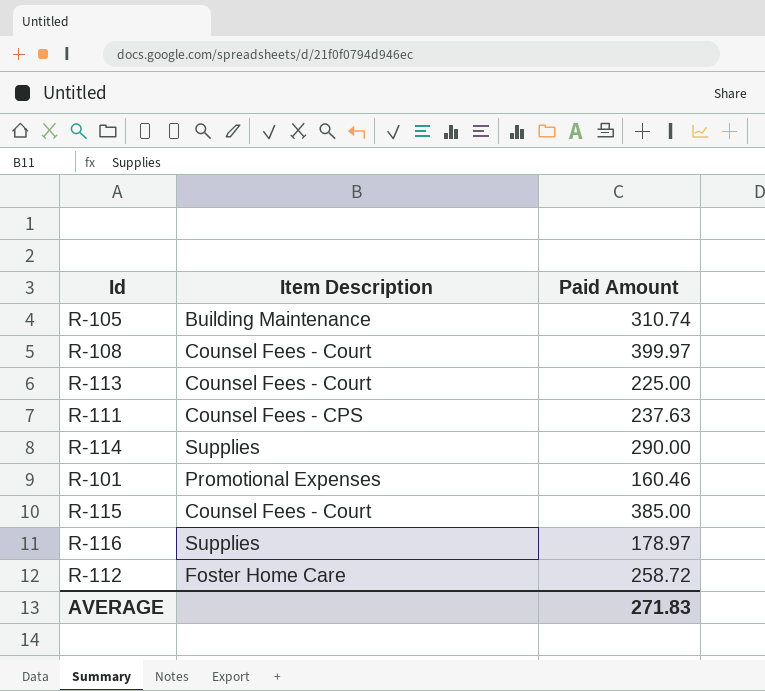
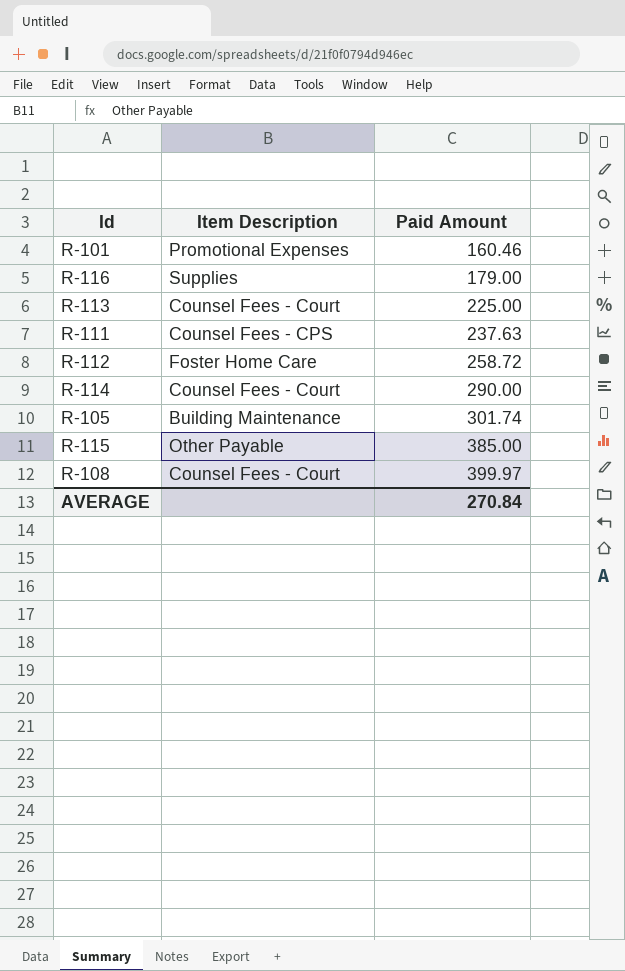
row order: none -> Paid Amount ascending
R-116 | Paid Amount: 178.97 -> 179.00
R-114 | Item Description: Supplies -> Counsel Fees - Court
R-105 | Paid Amount: 310.74 -> 301.74
R-115 | Item Description: Counsel Fees - Court -> Other Payable
AVERAGE | Paid Amount: 271.83 -> 270.84

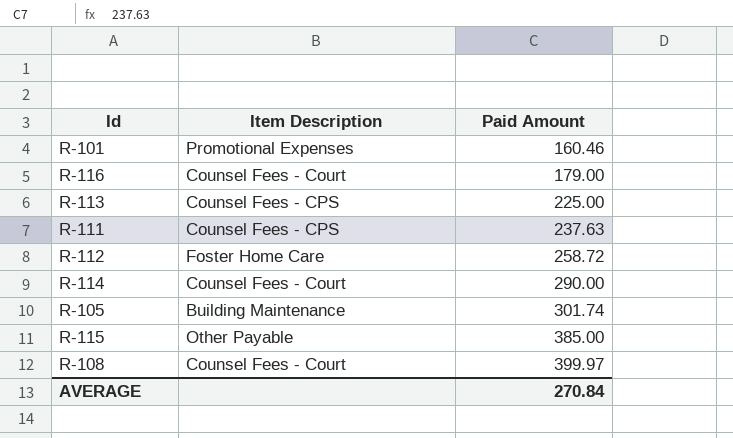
R-116 | Item Description: Supplies -> Counsel Fees - Court
R-113 | Item Description: Counsel Fees - Court -> Counsel Fees - CPS

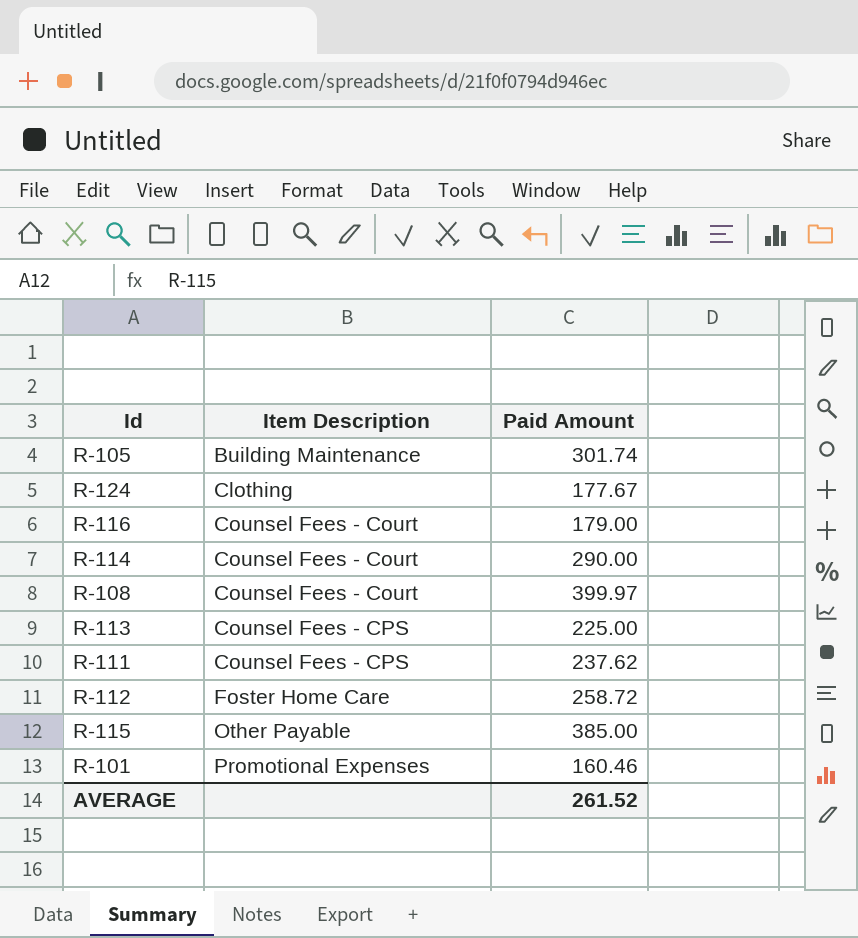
row order: Paid Amount ascending -> Item Description ascending
row R-124: none -> Clothing | 177.67
R-111 | Paid Amount: 237.63 -> 237.62
AVERAGE | Paid Amount: 270.84 -> 261.52

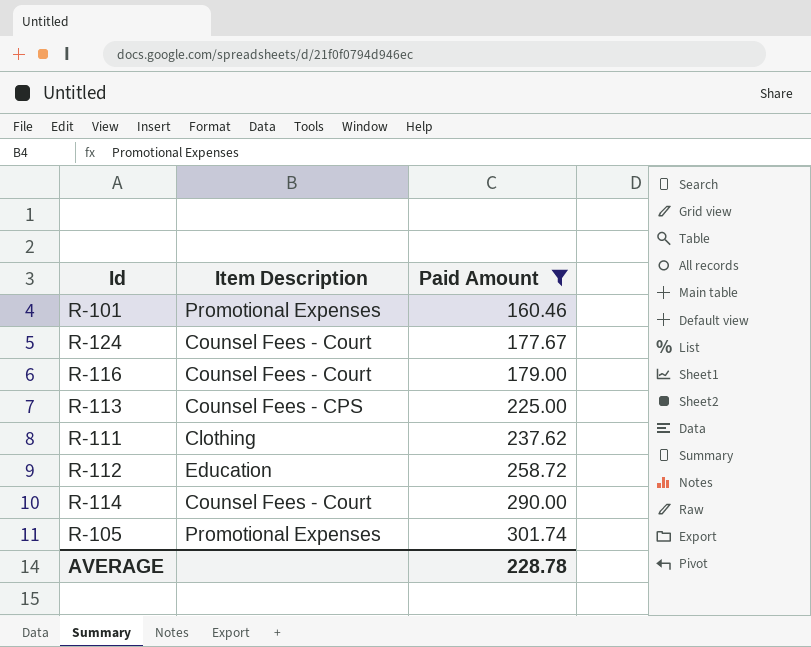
filter: none -> Paid Amount <= 301.74
row order: Item Description ascending -> Paid Amount ascending
R-124 | Item Description: Clothing -> Counsel Fees - Court
R-111 | Item Description: Counsel Fees - CPS -> Clothing
R-112 | Item Description: Foster Home Care -> Education
R-105 | Item Description: Building Maintenance -> Promotional Expenses
AVERAGE | Paid Amount: 261.52 -> 228.78

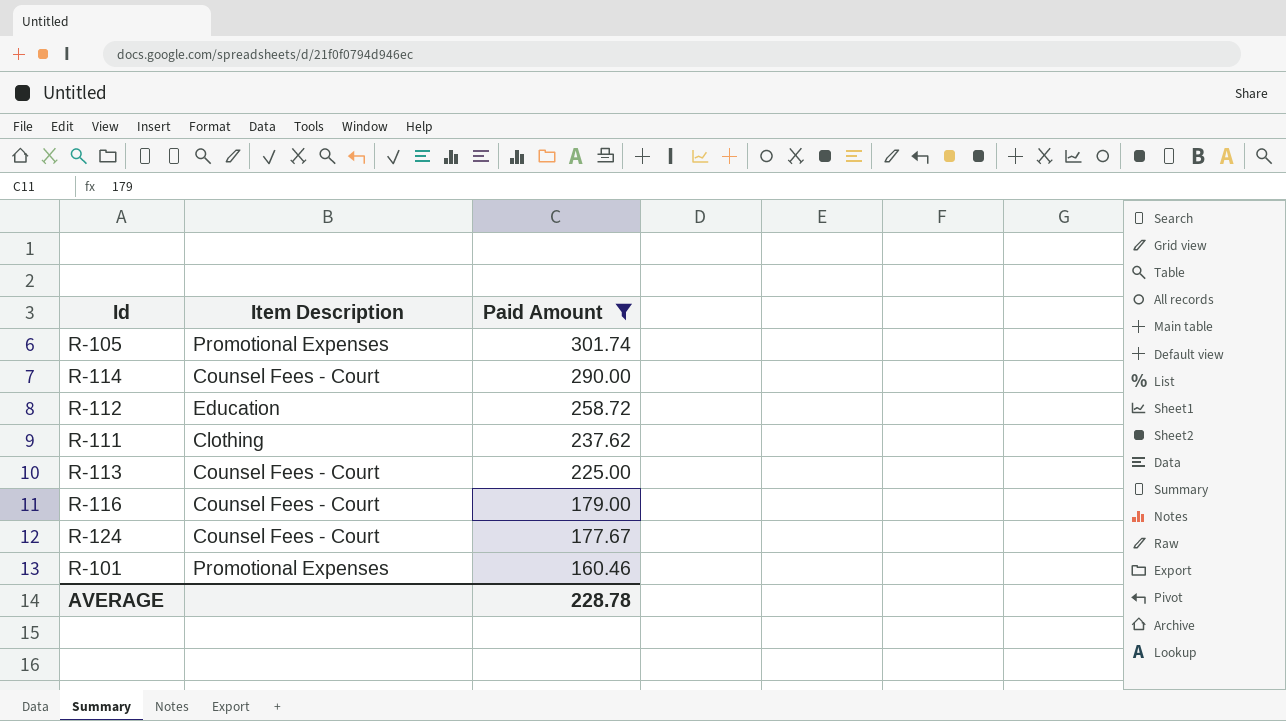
row order: Paid Amount ascending -> Paid Amount descending
R-113 | Item Description: Counsel Fees - CPS -> Counsel Fees - Court

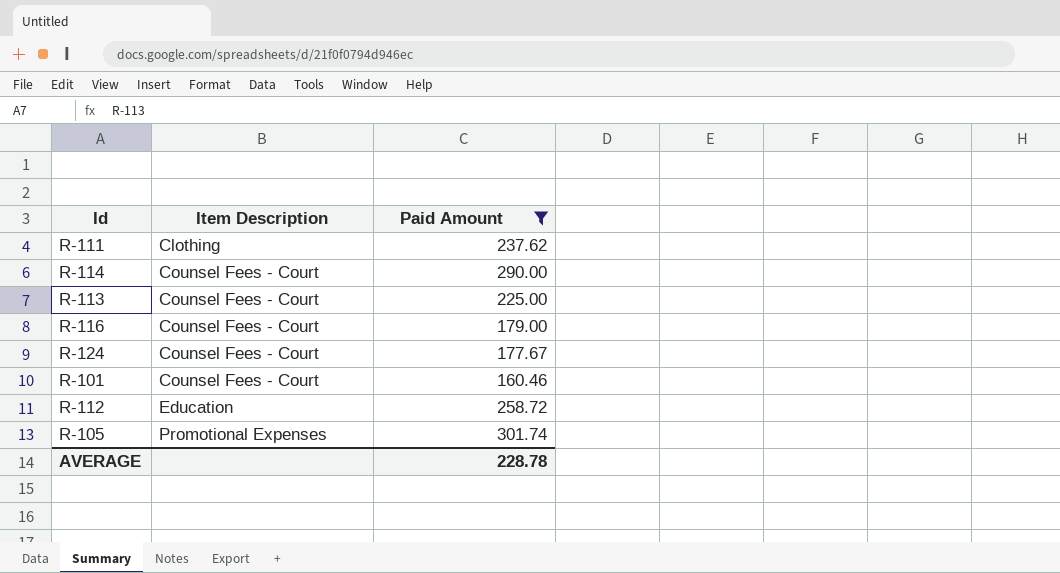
row order: Paid Amount descending -> Item Description ascending
R-101 | Item Description: Promotional Expenses -> Counsel Fees - Court

